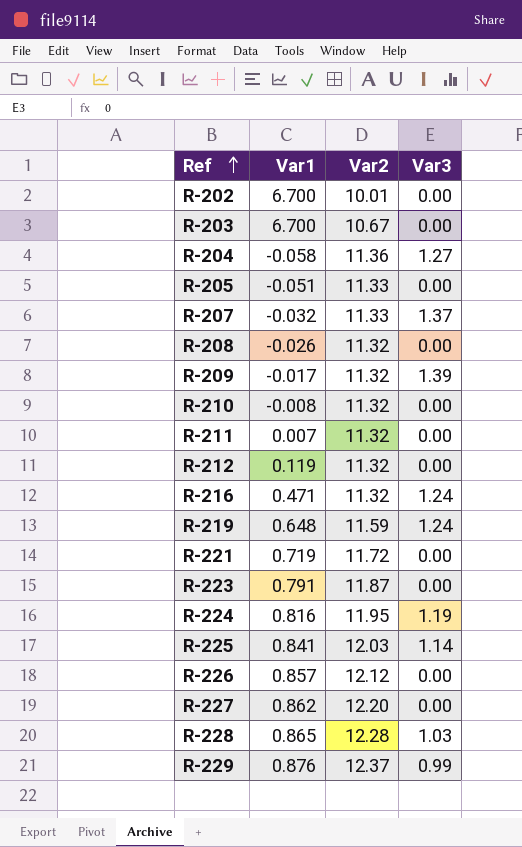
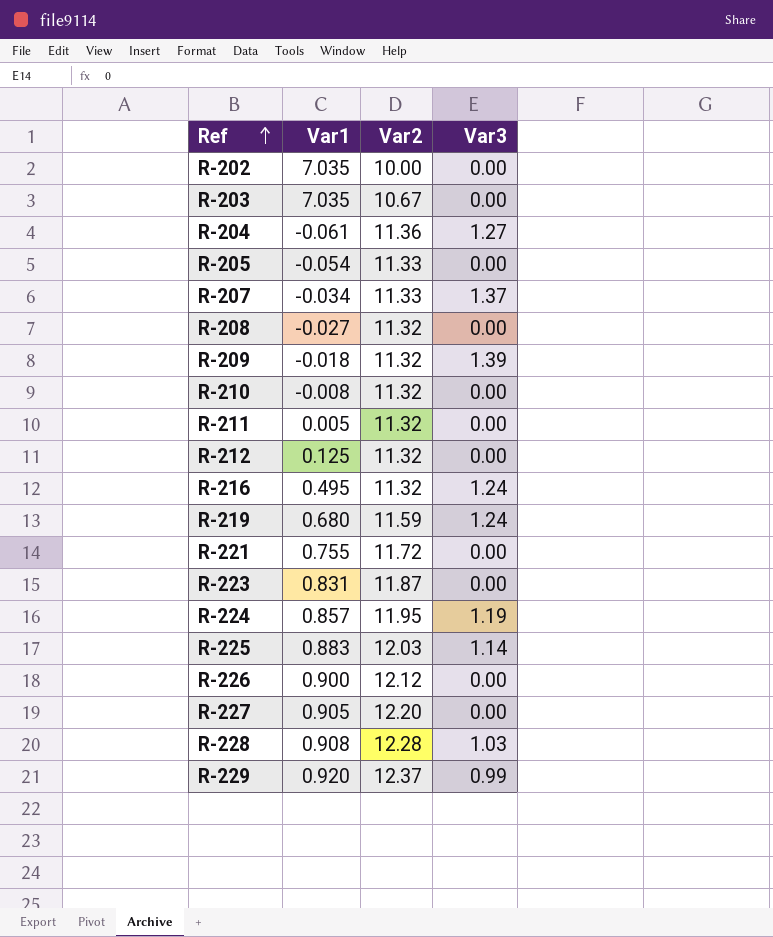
R-202 | Var1: 6.700 -> 7.035
R-202 | Var2: 10.01 -> 10.00
R-203 | Var1: 6.700 -> 7.035
R-204 | Var1: -0.058 -> -0.061
R-205 | Var1: -0.051 -> -0.054
R-207 | Var1: -0.032 -> -0.034
R-208 | Var1: -0.026 -> -0.027
R-209 | Var1: -0.017 -> -0.018
R-211 | Var1: 0.007 -> 0.005
R-212 | Var1: 0.119 -> 0.125
R-216 | Var1: 0.471 -> 0.495
R-219 | Var1: 0.648 -> 0.680
R-221 | Var1: 0.719 -> 0.755
R-223 | Var1: 0.791 -> 0.831
R-224 | Var1: 0.816 -> 0.857
R-225 | Var1: 0.841 -> 0.883
R-226 | Var1: 0.857 -> 0.900
R-227 | Var1: 0.862 -> 0.905
R-228 | Var1: 0.865 -> 0.908
R-229 | Var1: 0.876 -> 0.920

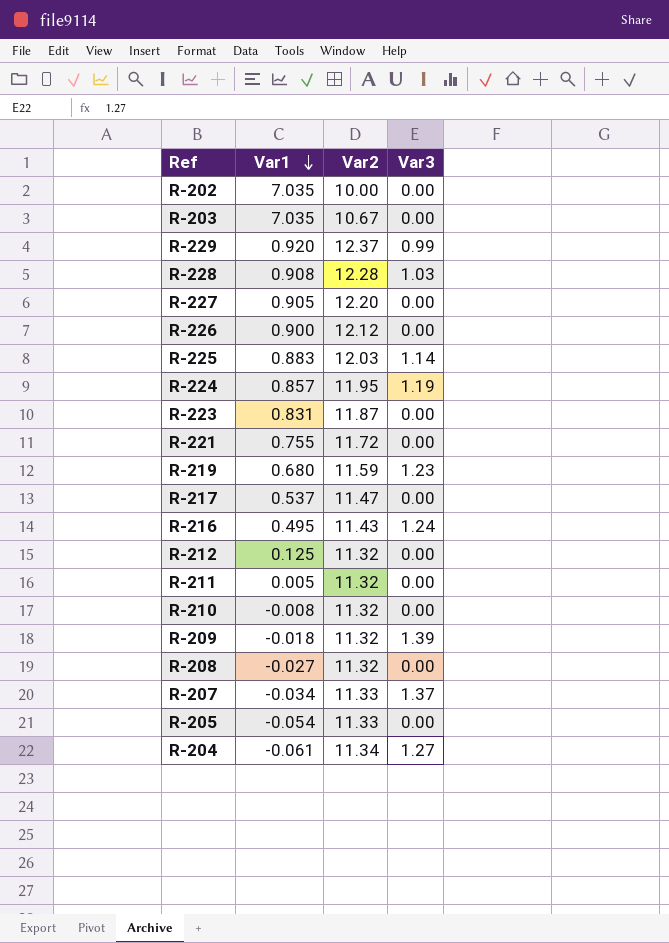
row order: Ref ascending -> Var1 descending
R-219 | Var3: 1.24 -> 1.23
row R-217: none -> 0.537 | 11.47 | 0.00
R-216 | Var2: 11.32 -> 11.43
R-204 | Var2: 11.36 -> 11.34

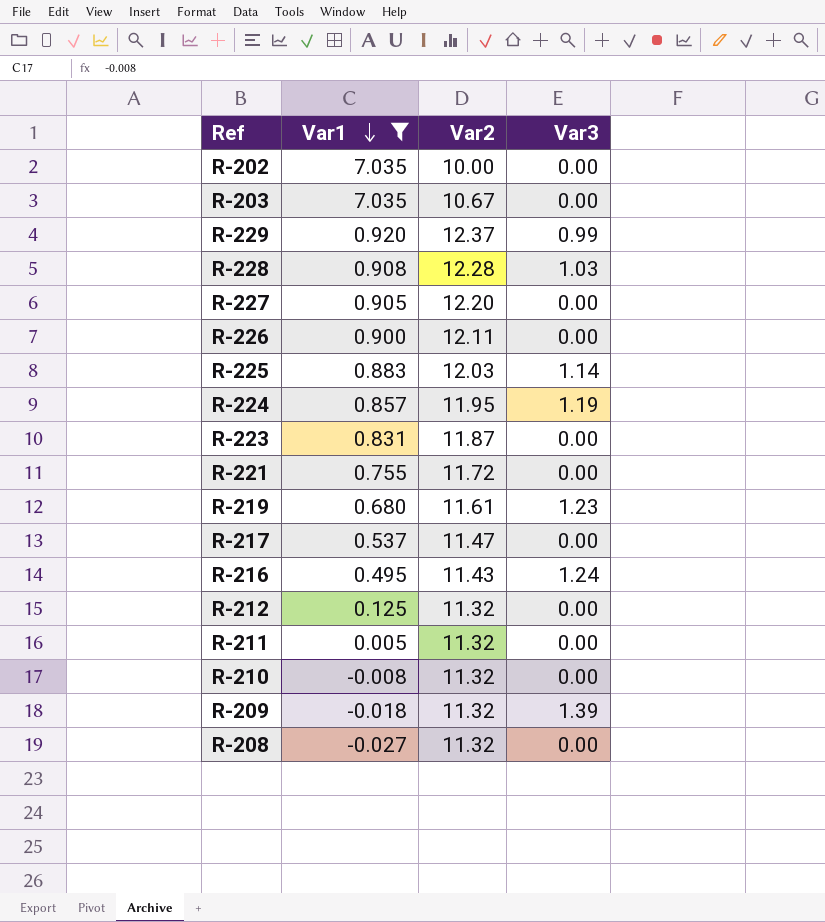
filter: none -> Var1 >= -0.027
R-226 | Var2: 12.12 -> 12.11
R-219 | Var2: 11.59 -> 11.61

